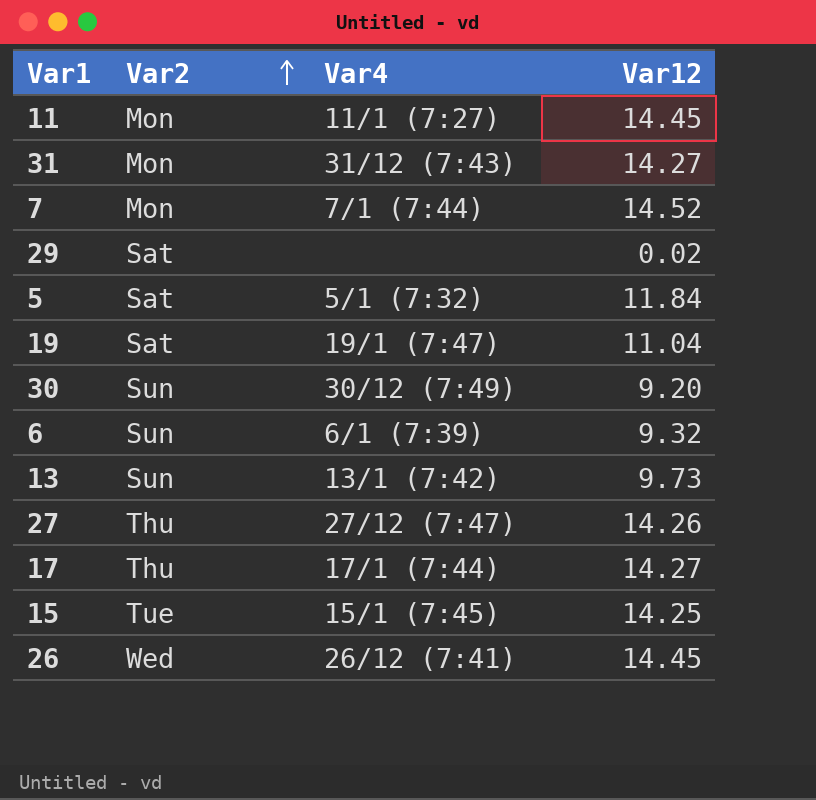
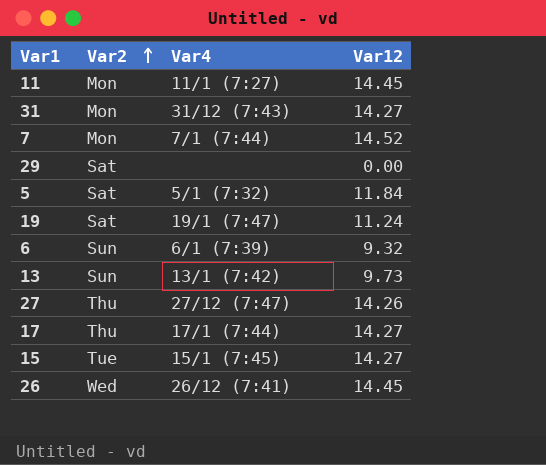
row 30: Sun | 30/12 (7:49) | 9.20 -> none
29 | Var12: 0.02 -> 0.00
19 | Var12: 11.04 -> 11.24
15 | Var12: 14.25 -> 14.27

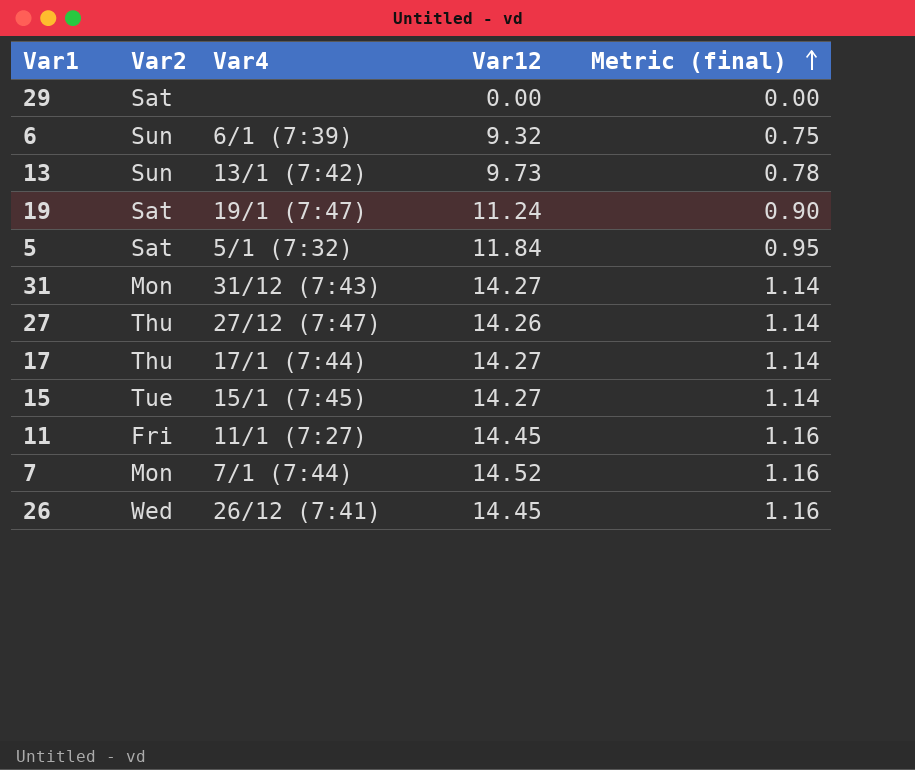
row order: Var2 ascending -> Metric (final) ascending
column Metric (final) | formula: none -> [Var12] * 0.08
11 | Var2: Mon -> Fri

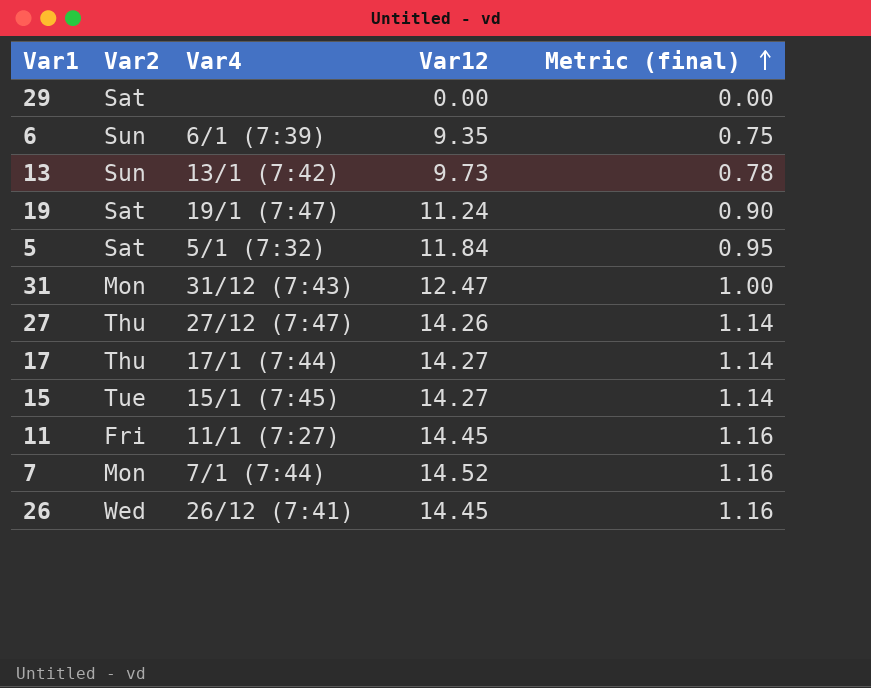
6 | Var12: 9.32 -> 9.35
31 | Var12: 14.27 -> 12.47
31 | Metric (final): 1.14 -> 1.00

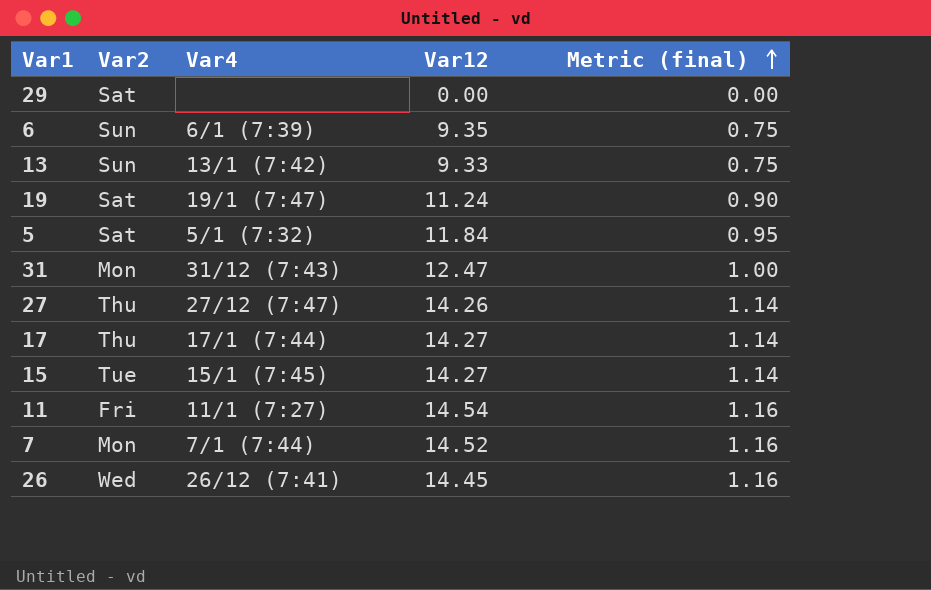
13 | Var12: 9.73 -> 9.33
13 | Metric (final): 0.78 -> 0.75
11 | Var12: 14.45 -> 14.54

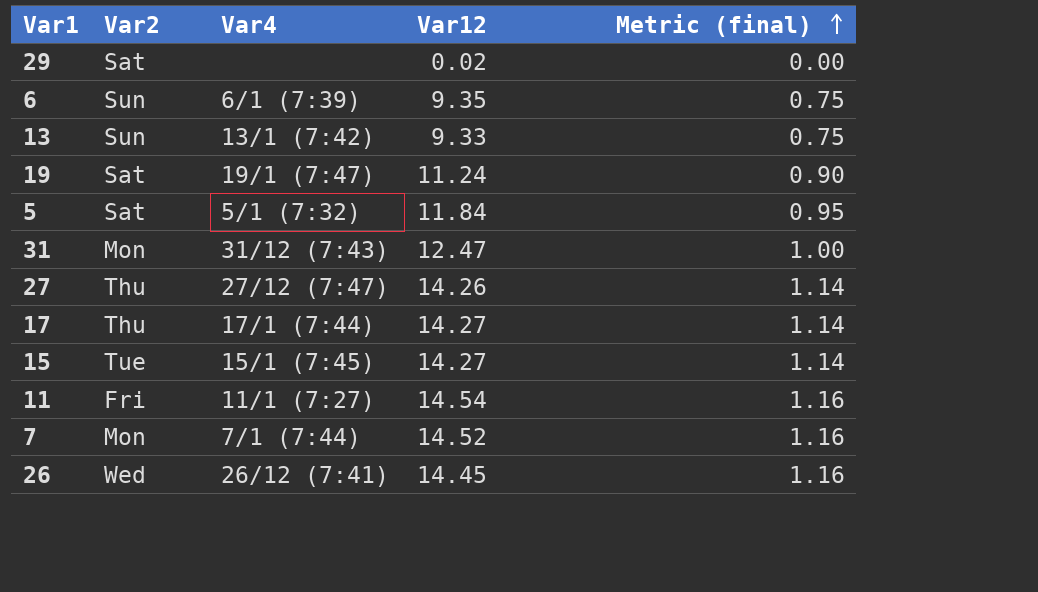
29 | Var12: 0.00 -> 0.02

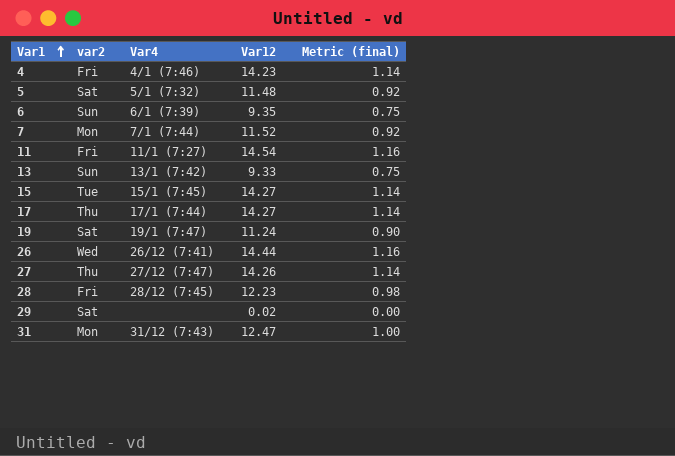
row order: Metric (final) ascending -> Var1 ascending
column name: Var2 -> var2
row 4: none -> Fri | 4/1 (7:46) | 14.23 | 1.14
5 | Var12: 11.84 -> 11.48
5 | Metric (final): 0.95 -> 0.92
7 | Var12: 14.52 -> 11.52
7 | Metric (final): 1.16 -> 0.92
26 | Var12: 14.45 -> 14.44
row 28: none -> Fri | 28/12 (7:45) | 12.23 | 0.98

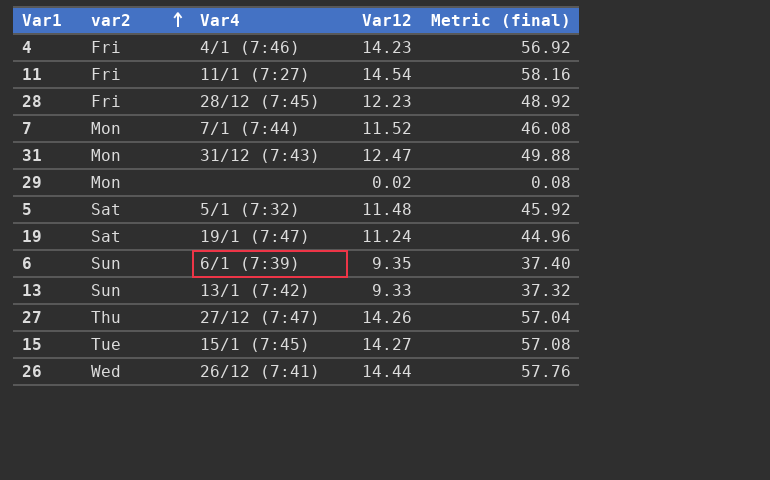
row order: Var1 ascending -> var2 ascending
column Metric (final) | formula: [Var12] * 0.08 -> [Var12] * 4
row 17: Thu | 17/1 (7:44) | 14.27 | 1.14 -> none
29 | var2: Sat -> Mon

